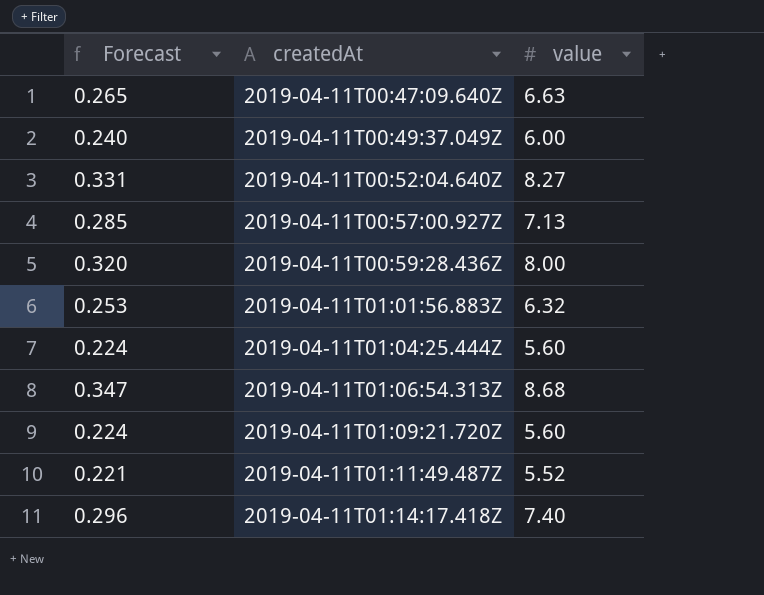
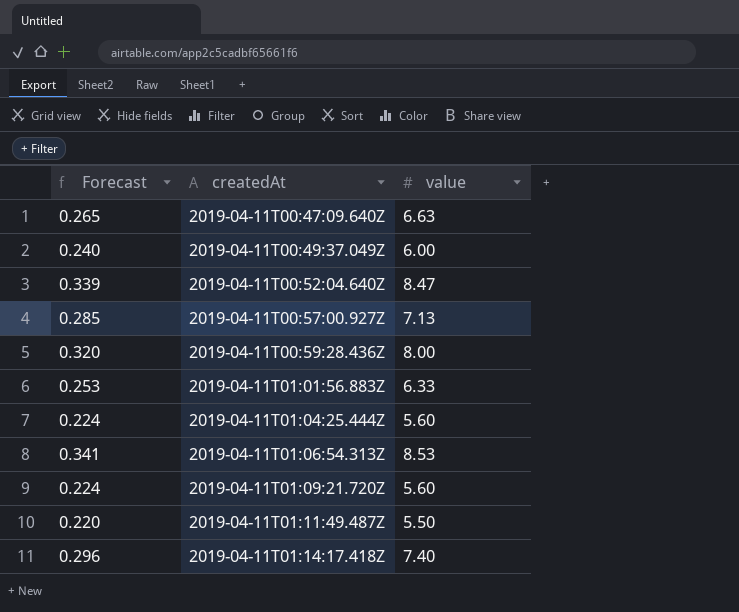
2019-04-11T00:52:04.640Z | Forecast: 0.331 -> 0.339
2019-04-11T00:52:04.640Z | value: 8.27 -> 8.47
2019-04-11T01:01:56.883Z | value: 6.32 -> 6.33
2019-04-11T01:06:54.313Z | Forecast: 0.347 -> 0.341
2019-04-11T01:06:54.313Z | value: 8.68 -> 8.53
2019-04-11T01:11:49.487Z | Forecast: 0.221 -> 0.220
2019-04-11T01:11:49.487Z | value: 5.52 -> 5.50

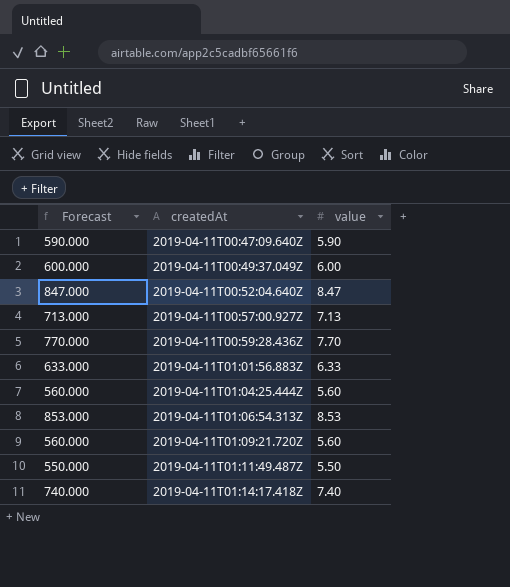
column Forecast | formula: [value] * 0.04 -> [value] * 100
2019-04-11T00:47:09.640Z | value: 6.63 -> 5.90
2019-04-11T00:59:28.436Z | value: 8.00 -> 7.70

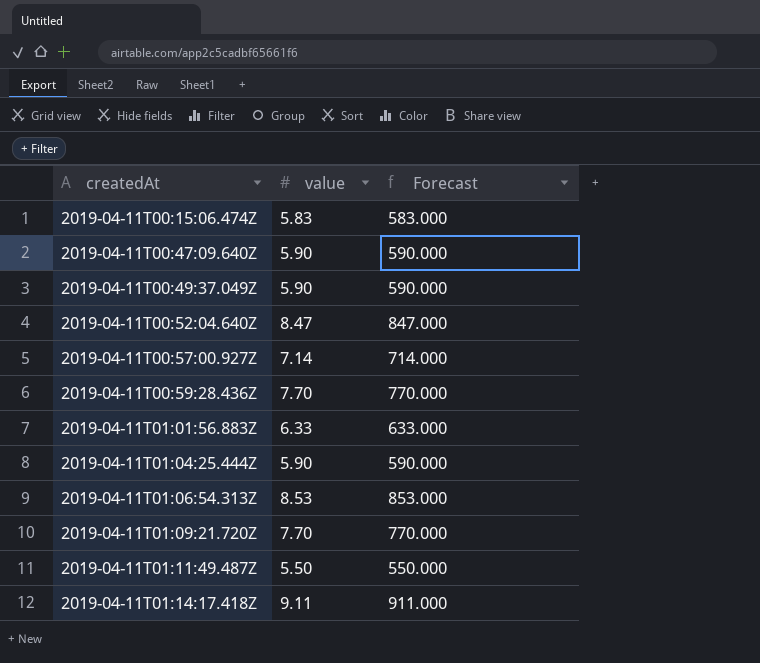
column Forecast | position: 1 -> 3
row 2019-04-11T00:15:06.474Z: none -> 5.83 | 583.000
2019-04-11T00:49:37.049Z | value: 6.00 -> 5.90
2019-04-11T00:49:37.049Z | Forecast: 600.000 -> 590.000
2019-04-11T00:57:00.927Z | value: 7.13 -> 7.14
2019-04-11T00:57:00.927Z | Forecast: 713.000 -> 714.000
2019-04-11T01:04:25.444Z | value: 5.60 -> 5.90
2019-04-11T01:04:25.444Z | Forecast: 560.000 -> 590.000
2019-04-11T01:09:21.720Z | value: 5.60 -> 7.70
2019-04-11T01:09:21.720Z | Forecast: 560.000 -> 770.000
2019-04-11T01:14:17.418Z | value: 7.40 -> 9.11
2019-04-11T01:14:17.418Z | Forecast: 740.000 -> 911.000

